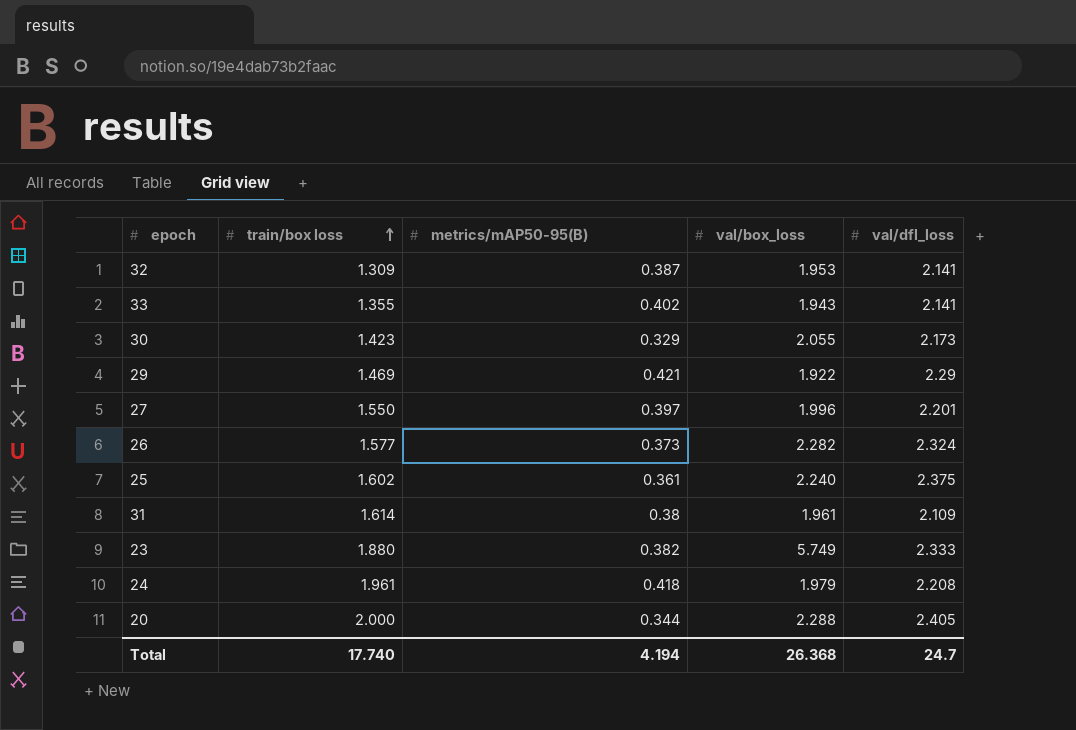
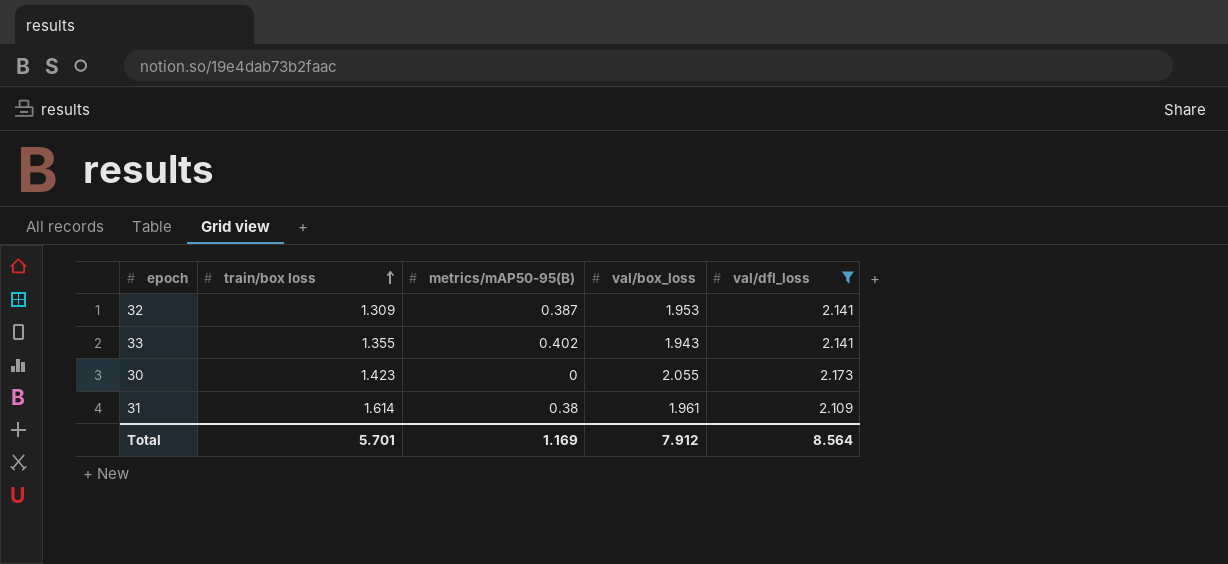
filter: none -> val/dfl_loss <= 2.173
30 | metrics/mAP50-95(B): 0.329 -> 0
Total | train/box loss: 17.740 -> 5.701
Total | metrics/mAP50-95(B): 4.194 -> 1.169
Total | val/box_loss: 26.368 -> 7.912
Total | val/dfl_loss: 24.7 -> 8.564

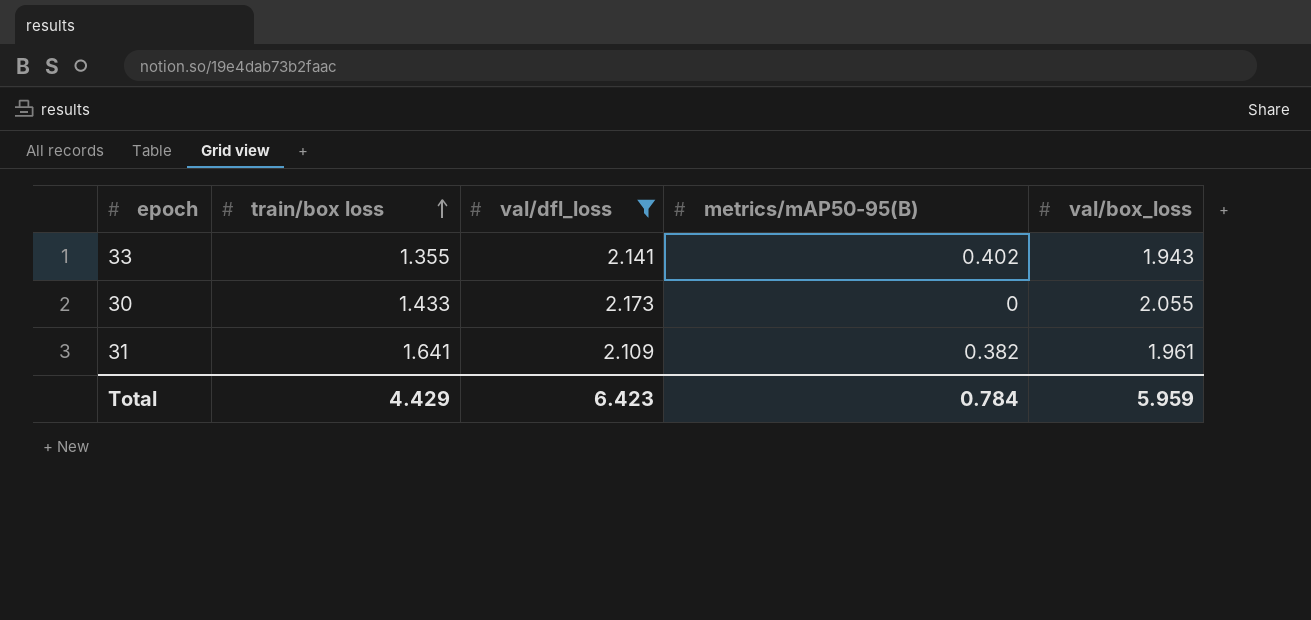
column val/dfl_loss | position: 5 -> 3
row 32: 1.309 | 0.387 | 1.953 | 2.141 -> none
30 | train/box loss: 1.423 -> 1.433
31 | train/box loss: 1.614 -> 1.641
31 | metrics/mAP50-95(B): 0.38 -> 0.382
Total | train/box loss: 5.701 -> 4.429
Total | val/dfl_loss: 8.564 -> 6.423
Total | metrics/mAP50-95(B): 1.169 -> 0.784
Total | val/box_loss: 7.912 -> 5.959

